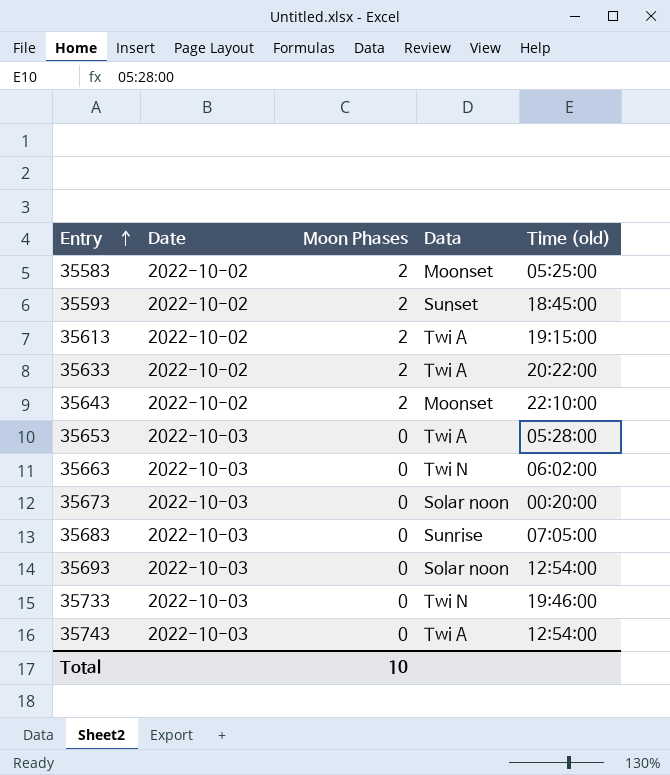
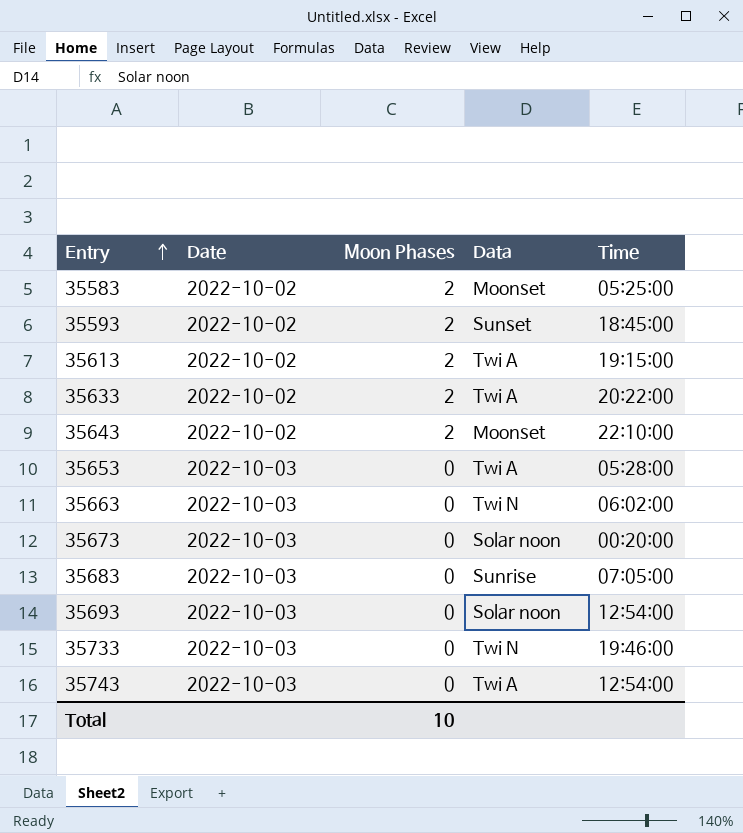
column name: Time (old) -> Time

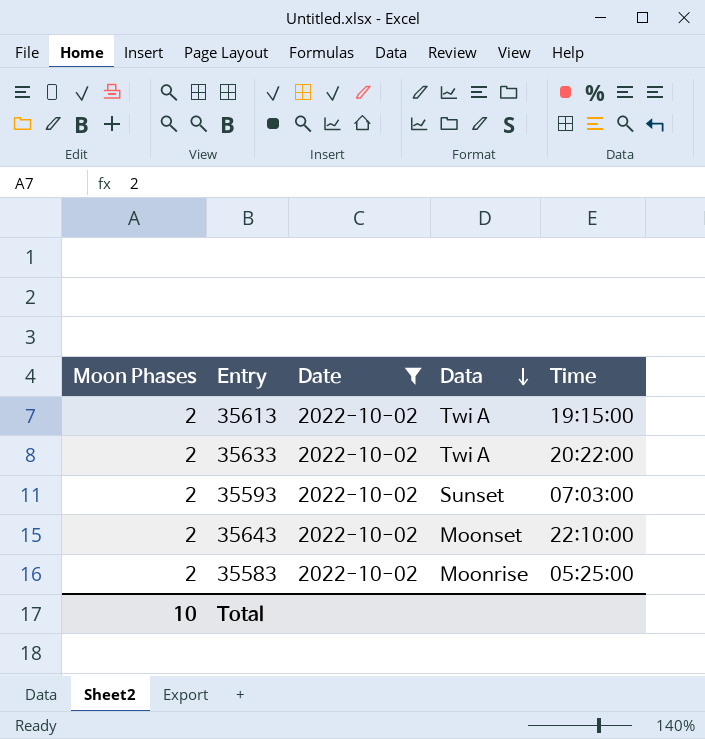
filter: none -> Date = 2022-10-02
row order: Entry ascending -> Data descending
column Moon Phases | position: 3 -> 1
35593 | Time: 18:45:00 -> 07:03:00
35583 | Data: Moonset -> Moonrise

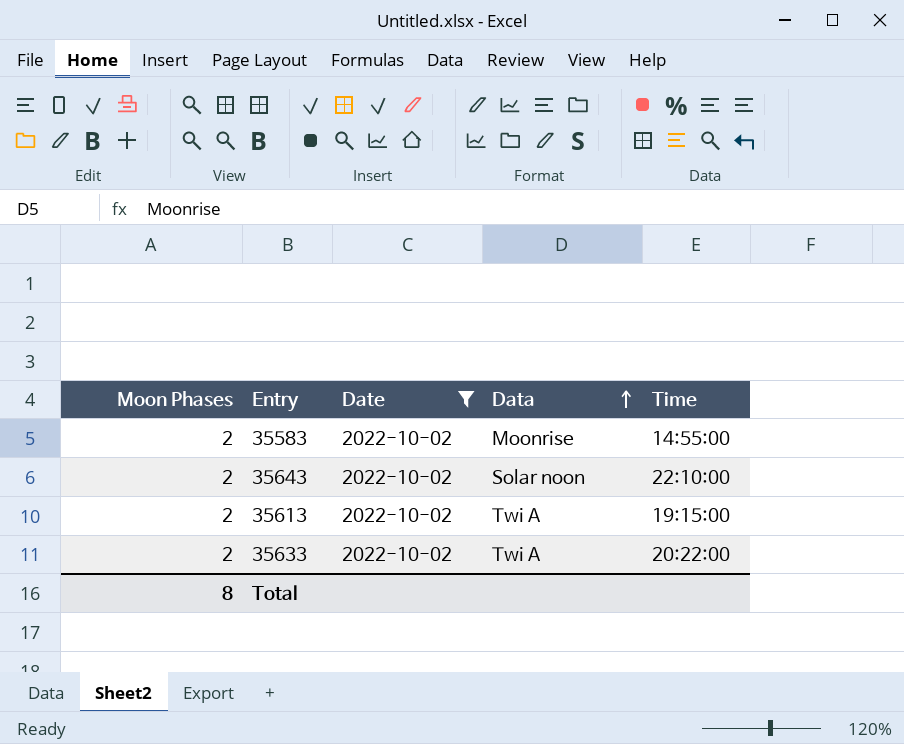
row order: Data descending -> Data ascending
row 35593: 2 | 2022-10-02 | Sunset | 07:03:00 -> none
35583 | Time: 05:25:00 -> 14:55:00
35643 | Data: Moonset -> Solar noon
Total | Moon Phases: 10 -> 8

